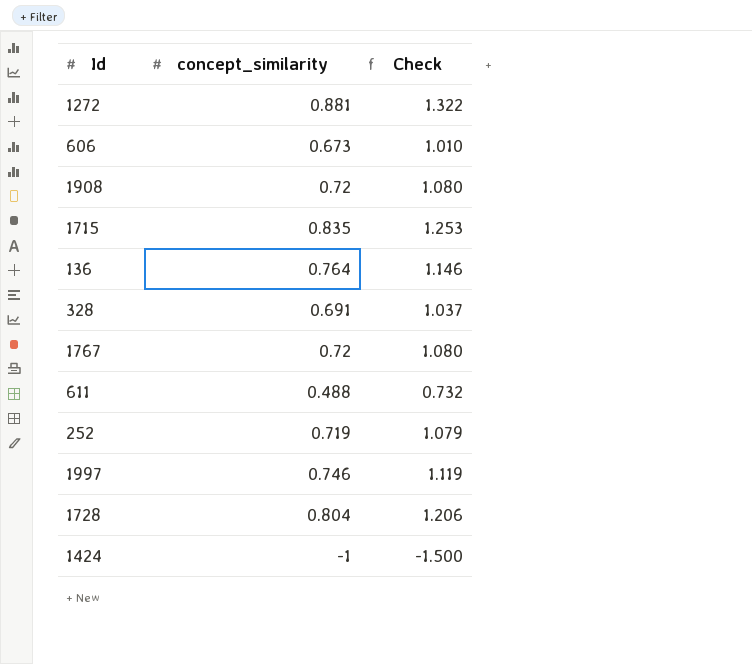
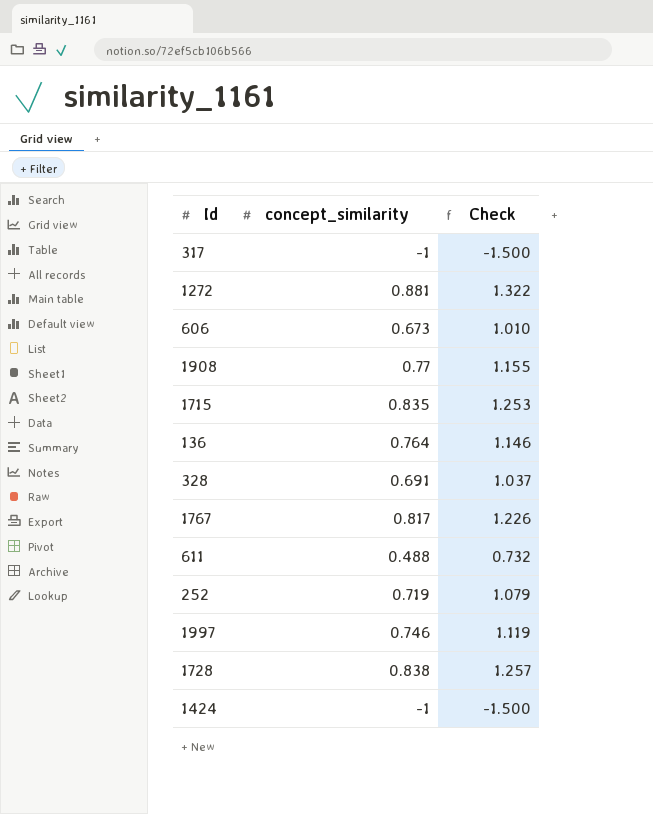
row 317: none -> -1 | -1.500
1908 | concept_similarity: 0.72 -> 0.77
1908 | Check: 1.080 -> 1.155
1767 | concept_similarity: 0.72 -> 0.817
1767 | Check: 1.080 -> 1.226
1728 | concept_similarity: 0.804 -> 0.838
1728 | Check: 1.206 -> 1.257

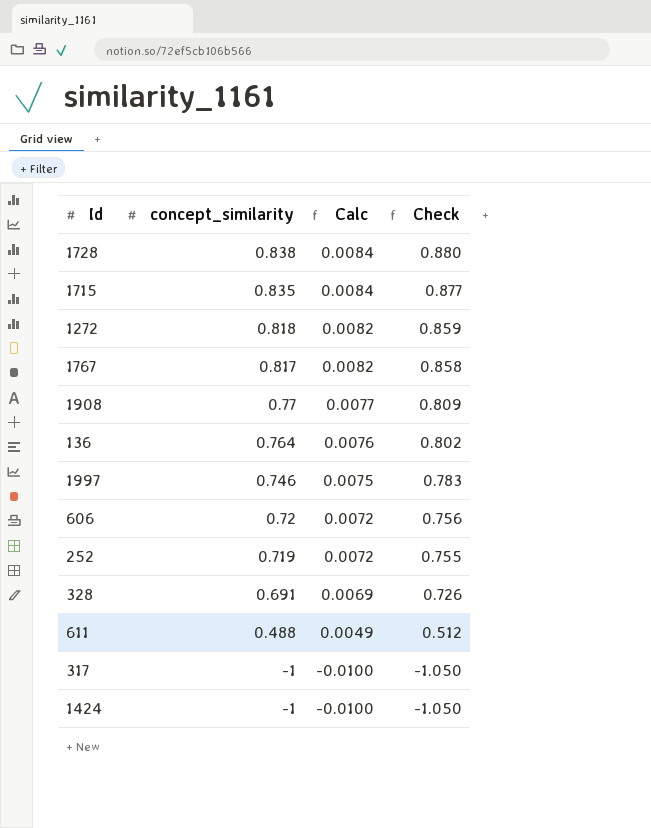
row order: none -> concept_similarity descending
column Calc | formula: none -> [concept_similarity] * 0.01
column Check | formula: [concept_similarity] * 1.5 -> [concept_similarity] * 1.05
1272 | concept_similarity: 0.881 -> 0.818
606 | concept_similarity: 0.673 -> 0.72

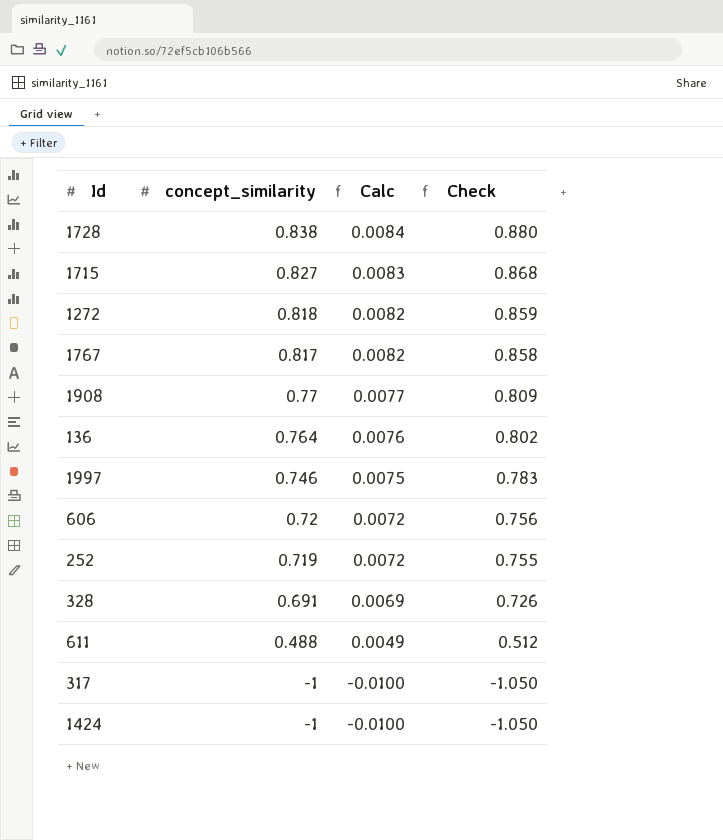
1715 | concept_similarity: 0.835 -> 0.827
1715 | Calc: 0.0084 -> 0.0083
1715 | Check: 0.877 -> 0.868

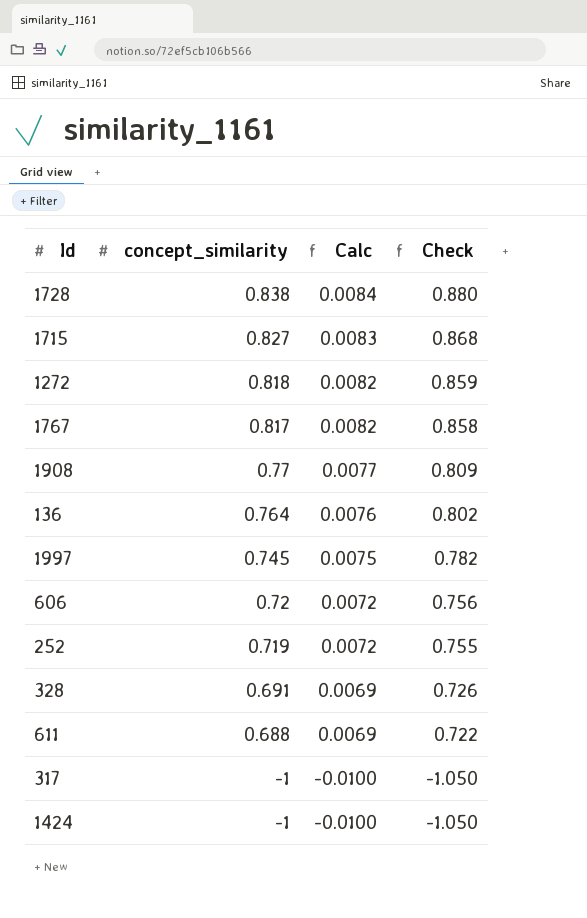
1997 | concept_similarity: 0.746 -> 0.745
1997 | Check: 0.783 -> 0.782
611 | concept_similarity: 0.488 -> 0.688
611 | Calc: 0.0049 -> 0.0069
611 | Check: 0.512 -> 0.722

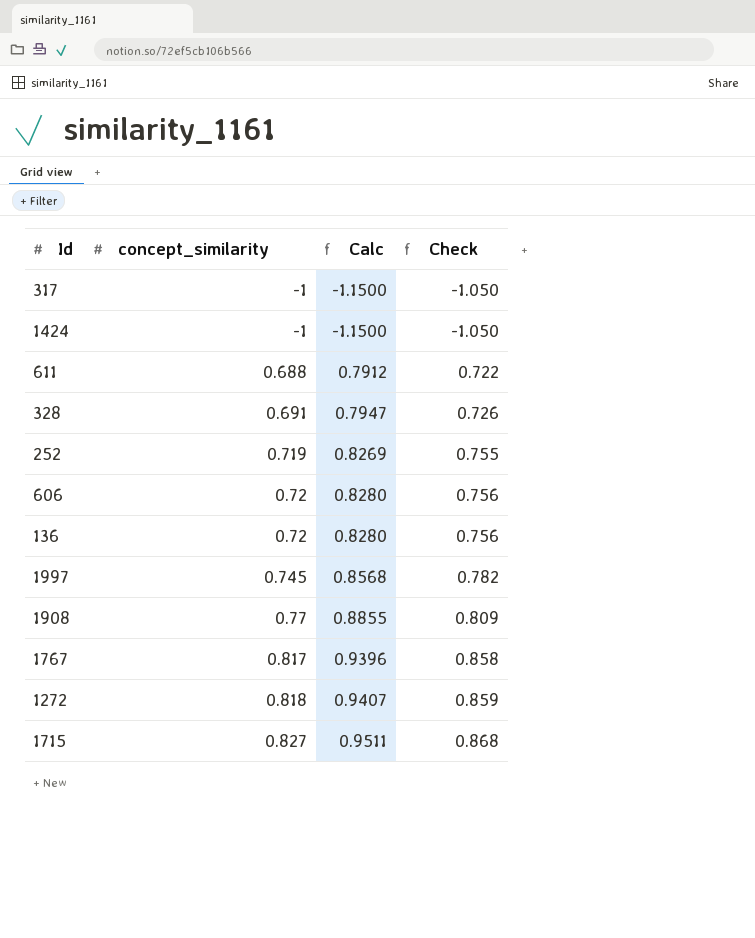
row order: concept_similarity descending -> concept_similarity ascending
column Calc | formula: [concept_similarity] * 0.01 -> [concept_similarity] * 1.15
row 1728: 0.838 | 0.0084 | 0.880 -> none
136 | concept_similarity: 0.764 -> 0.72
136 | Check: 0.802 -> 0.756

